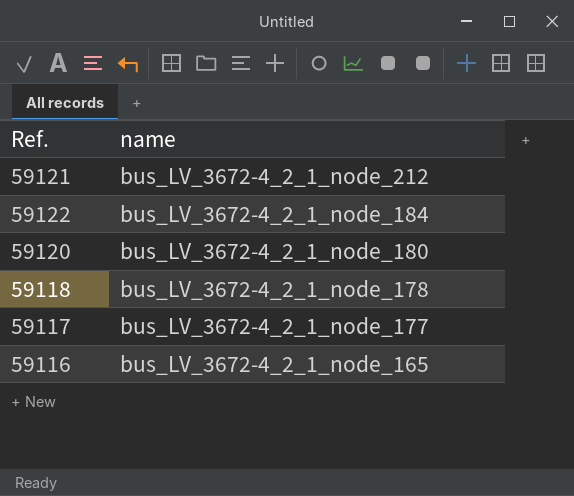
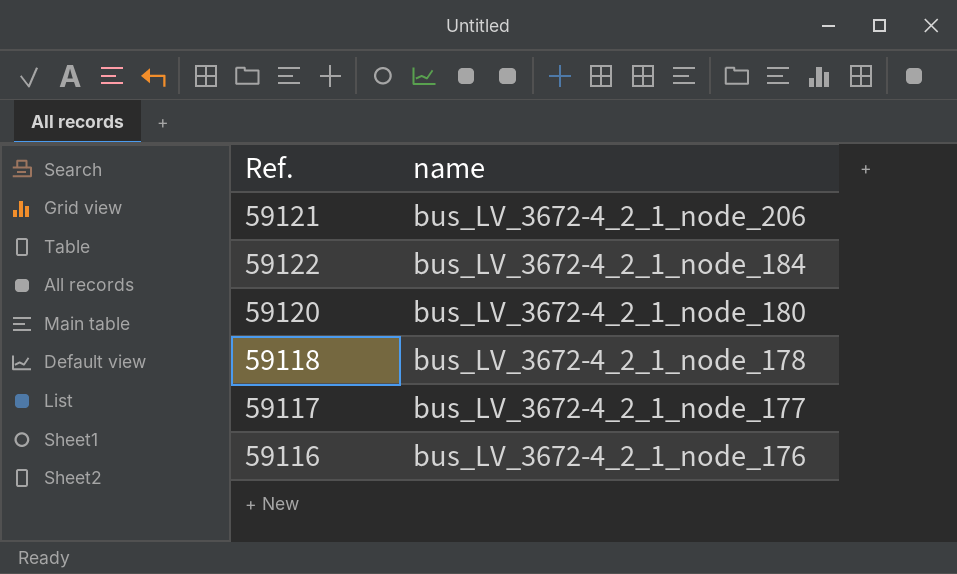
59121 | name: bus_LV_3672-4_2_1_node_212 -> bus_LV_3672-4_2_1_node_206
59116 | name: bus_LV_3672-4_2_1_node_165 -> bus_LV_3672-4_2_1_node_176

